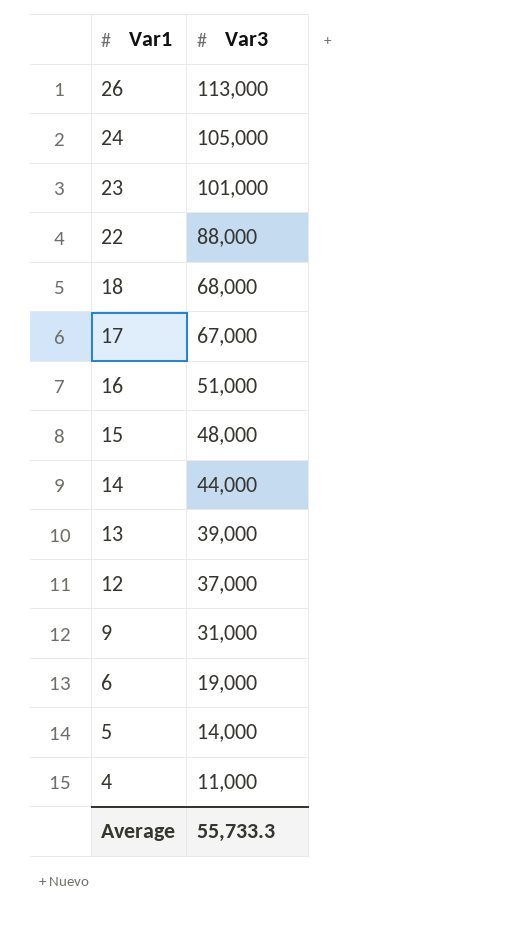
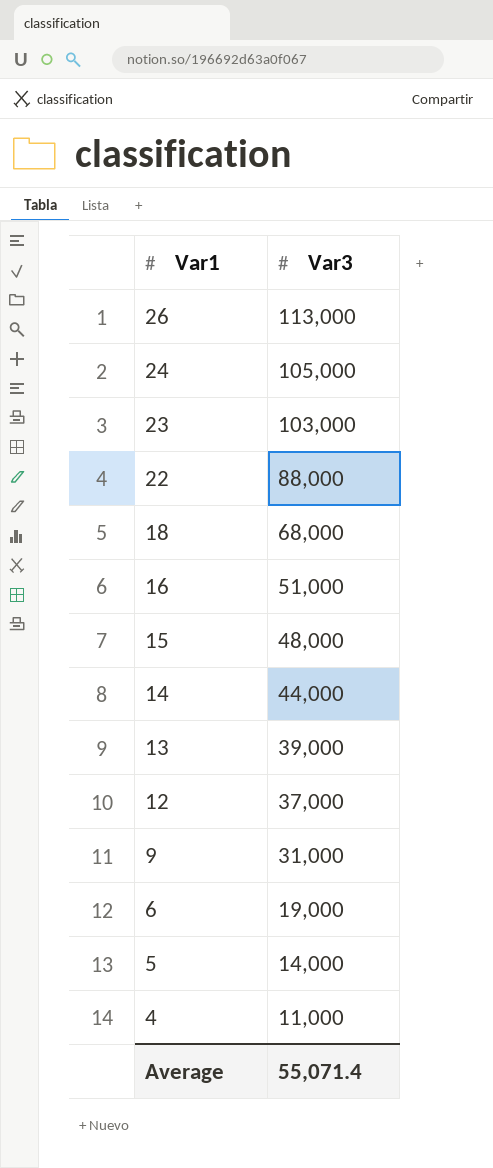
row 17: 67,000 -> none
23 | Var3: 101,000 -> 103,000
Average | Var3: 55,733.3 -> 55,071.4

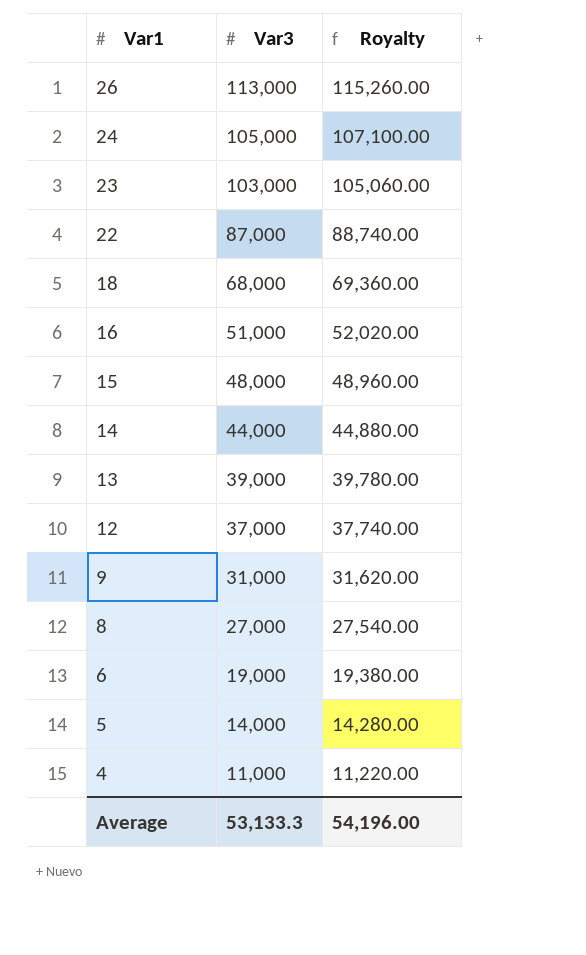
column Royalty | formula: none -> [Var3] * 1.02
22 | Var3: 88,000 -> 87,000
row 8: none -> 27,000 | 27,540.00
Average | Var3: 55,071.4 -> 53,133.3

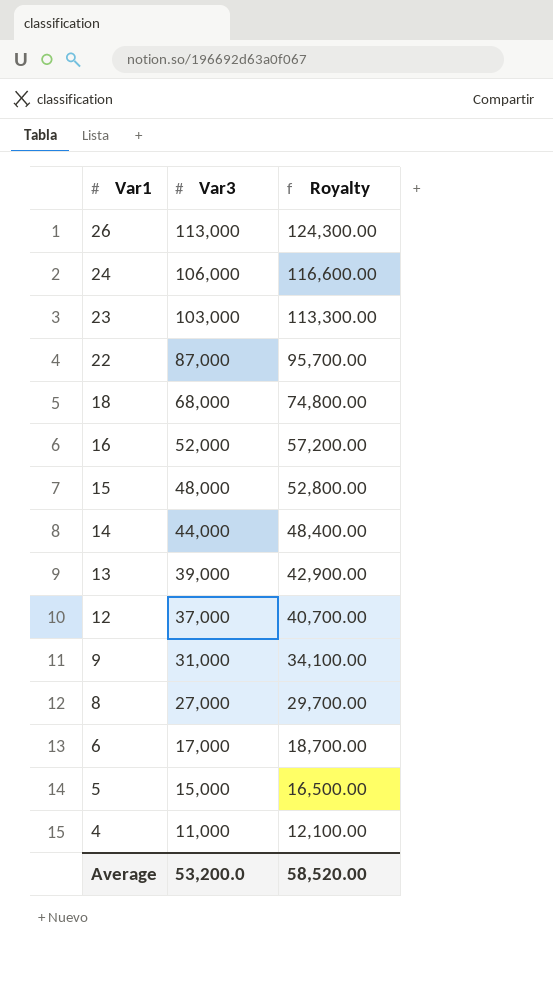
column Royalty | formula: [Var3] * 1.02 -> [Var3] * 1.1
24 | Var3: 105,000 -> 106,000
16 | Var3: 51,000 -> 52,000
6 | Var3: 19,000 -> 17,000
5 | Var3: 14,000 -> 15,000
Average | Var3: 53,133.3 -> 53,200.0
Average | Royalty: 54,196.00 -> 58,520.00

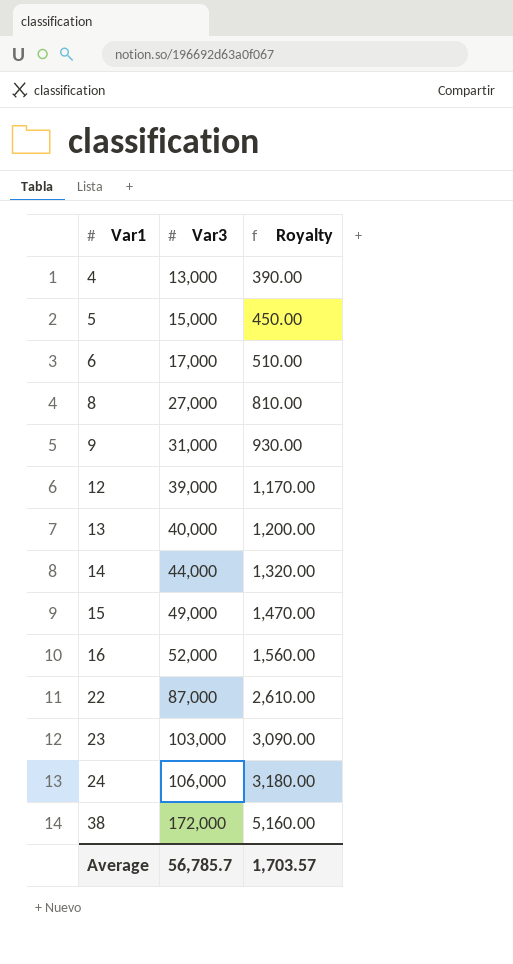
row order: Var1 descending -> Var1 ascending
column Royalty | formula: [Var3] * 1.1 -> [Var3] * 0.03
row 26: 113,000 | 124,300.00 -> none
row 18: 68,000 | 74,800.00 -> none
4 | Var3: 11,000 -> 13,000
12 | Var3: 37,000 -> 39,000
13 | Var3: 39,000 -> 40,000
15 | Var3: 48,000 -> 49,000
row 38: none -> 172,000 | 5,160.00
Average | Var3: 53,200.0 -> 56,785.7
Average | Royalty: 58,520.00 -> 1,703.57

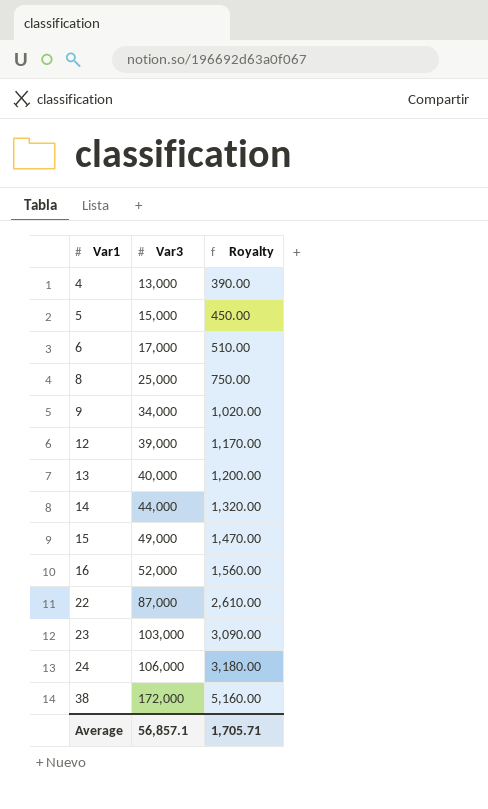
8 | Var3: 27,000 -> 25,000
8 | Royalty: 810.00 -> 750.00
9 | Var3: 31,000 -> 34,000
9 | Royalty: 930.00 -> 1,020.00
Average | Var3: 56,785.7 -> 56,857.1
Average | Royalty: 1,703.57 -> 1,705.71

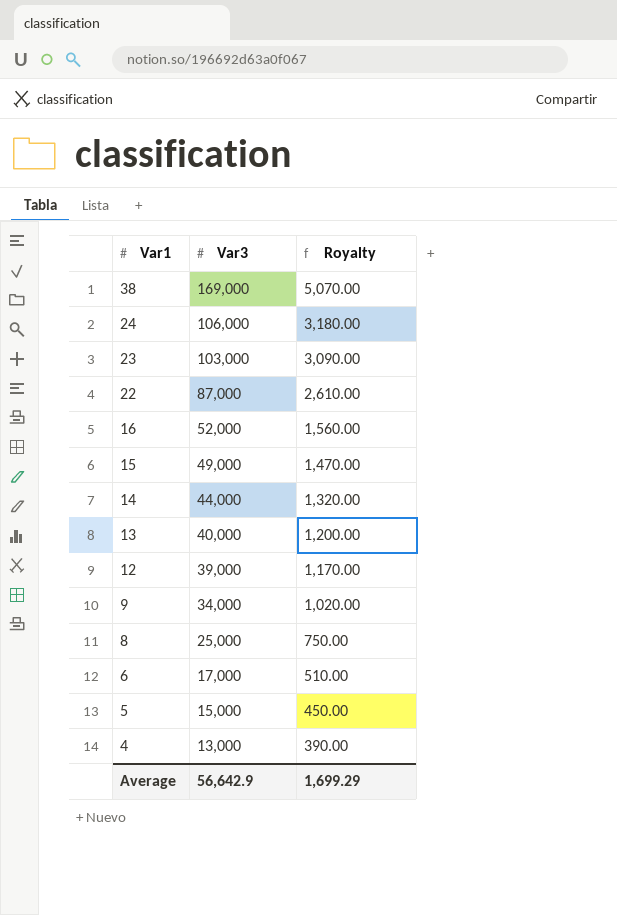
row order: Var1 ascending -> Var1 descending
38 | Var3: 172,000 -> 169,000
38 | Royalty: 5,160.00 -> 5,070.00
Average | Var3: 56,857.1 -> 56,642.9
Average | Royalty: 1,705.71 -> 1,699.29

